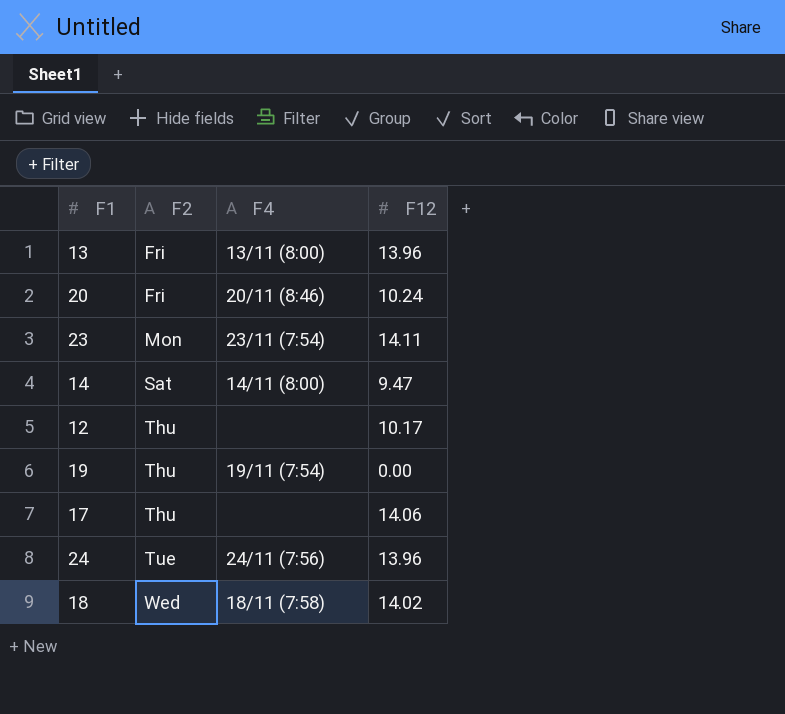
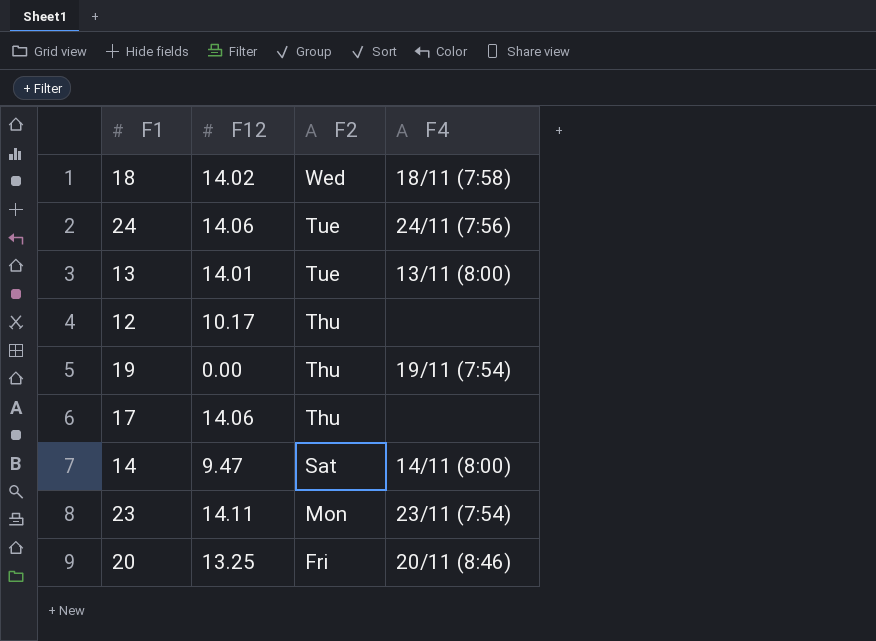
row order: F2 ascending -> F2 descending
column F12 | position: 4 -> 2
24 | F12: 13.96 -> 14.06
13 | F12: 13.96 -> 14.01
13 | F2: Fri -> Tue
20 | F12: 10.24 -> 13.25

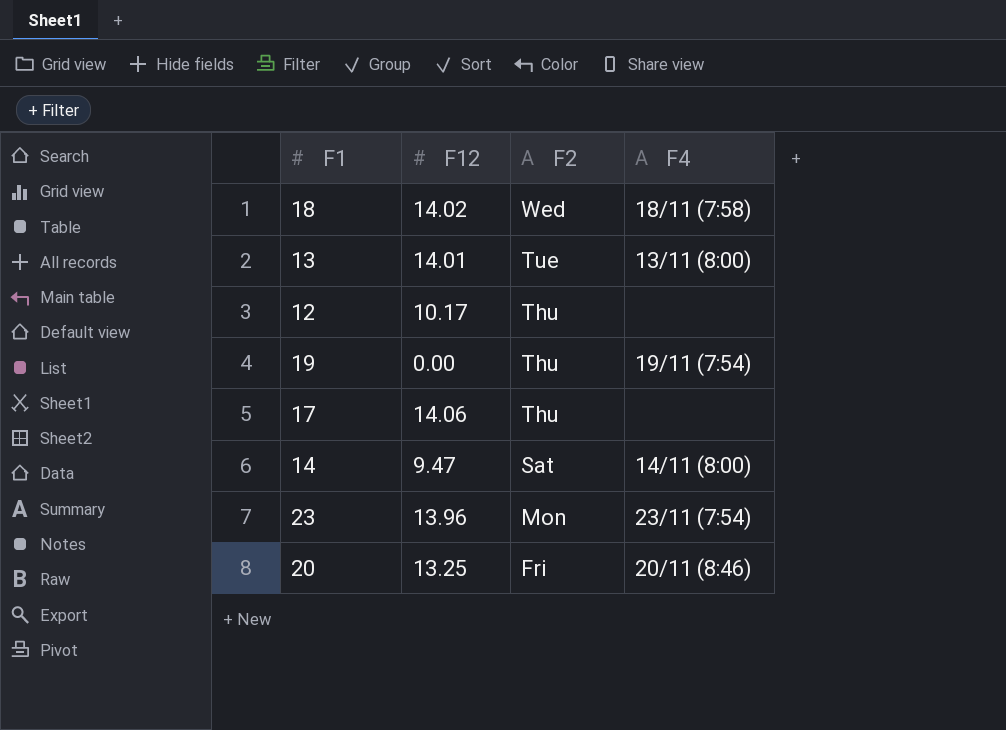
row 24: 14.06 | Tue | 24/11 (7:56) -> none
23 | F12: 14.11 -> 13.96

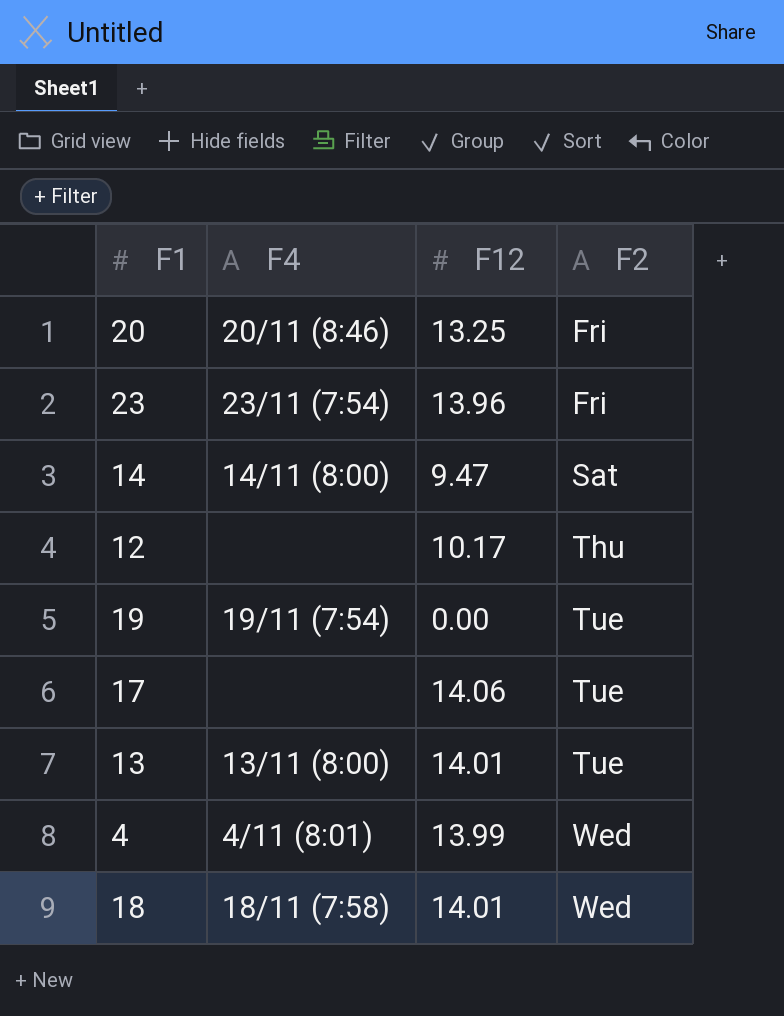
row order: F2 descending -> F2 ascending
column F4 | position: 4 -> 2
23 | F2: Mon -> Fri
19 | F2: Thu -> Tue
17 | F2: Thu -> Tue
row 4: none -> 4/11 (8:01) | 13.99 | Wed
18 | F12: 14.02 -> 14.01

